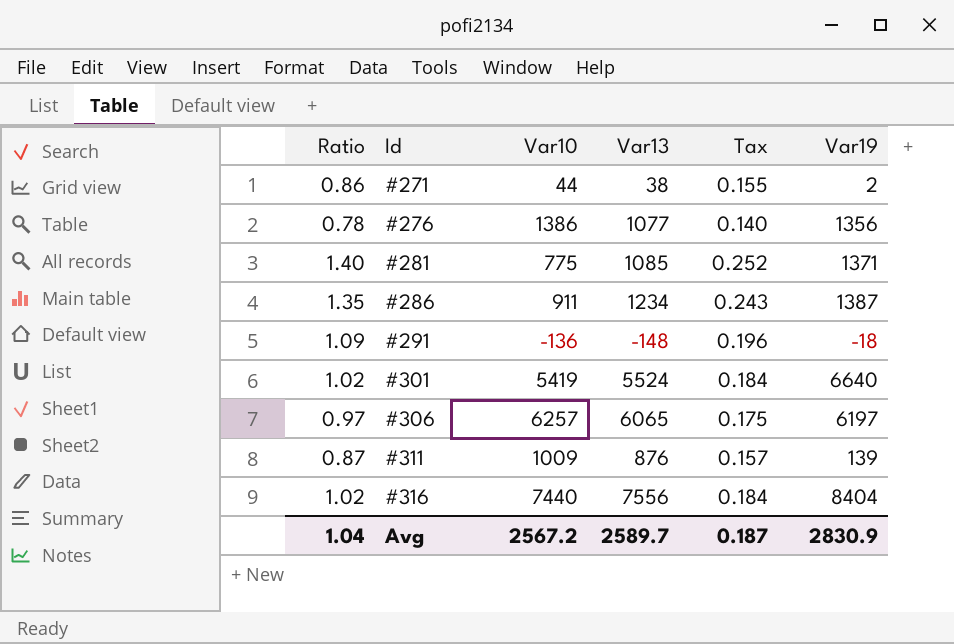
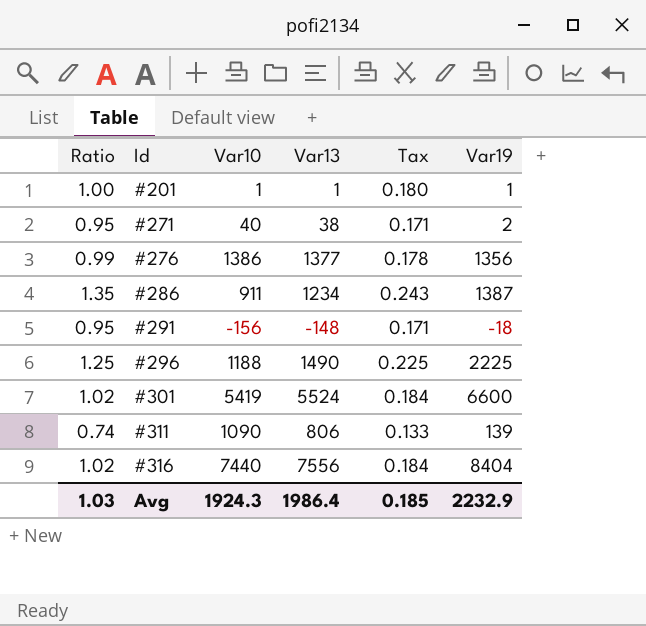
row #281: 1.40 | 775 | 1085 | 0.252 | 1371 -> none
row #306: 0.97 | 6257 | 6065 | 0.175 | 6197 -> none
row #201: none -> 1.00 | 1 | 1 | 0.180 | 1
#271 | Ratio: 0.86 -> 0.95
#271 | Var10: 44 -> 40
#271 | Tax: 0.155 -> 0.171
#276 | Ratio: 0.78 -> 0.99
#276 | Var13: 1077 -> 1377
#276 | Tax: 0.140 -> 0.178
#291 | Ratio: 1.09 -> 0.95
#291 | Var10: -136 -> -156
#291 | Tax: 0.196 -> 0.171
row #296: none -> 1.25 | 1188 | 1490 | 0.225 | 2225
#301 | Var19: 6640 -> 6600
#311 | Ratio: 0.87 -> 0.74
#311 | Var10: 1009 -> 1090
#311 | Var13: 876 -> 806
#311 | Tax: 0.157 -> 0.133
Avg | Ratio: 1.04 -> 1.03
Avg | Var10: 2567.2 -> 1924.3
Avg | Var13: 2589.7 -> 1986.4
Avg | Tax: 0.187 -> 0.185
Avg | Var19: 2830.9 -> 2232.9

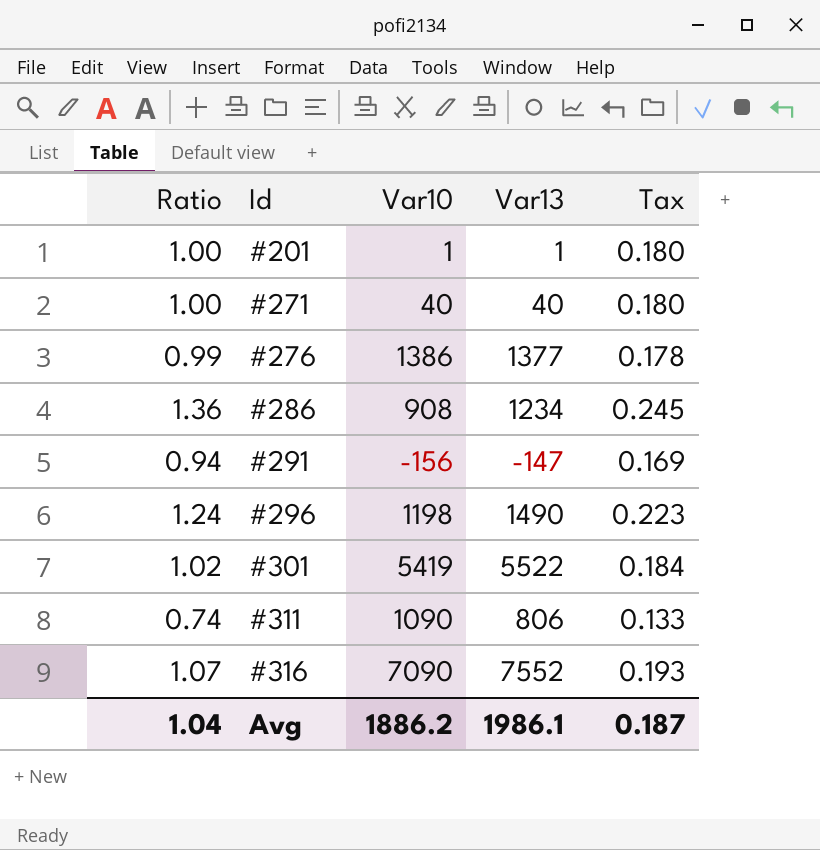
column Var19 | position: 6 -> none
#271 | Ratio: 0.95 -> 1.00
#271 | Var13: 38 -> 40
#271 | Tax: 0.171 -> 0.180
#286 | Ratio: 1.35 -> 1.36
#286 | Var10: 911 -> 908
#286 | Tax: 0.243 -> 0.245
#291 | Ratio: 0.95 -> 0.94
#291 | Var13: -148 -> -147
#291 | Tax: 0.171 -> 0.169
#296 | Ratio: 1.25 -> 1.24
#296 | Var10: 1188 -> 1198
#296 | Tax: 0.225 -> 0.223
#301 | Var13: 5524 -> 5522
#316 | Ratio: 1.02 -> 1.07
#316 | Var10: 7440 -> 7090
#316 | Var13: 7556 -> 7552
#316 | Tax: 0.184 -> 0.193
Avg | Ratio: 1.03 -> 1.04
Avg | Var10: 1924.3 -> 1886.2
Avg | Var13: 1986.4 -> 1986.1
Avg | Tax: 0.185 -> 0.187

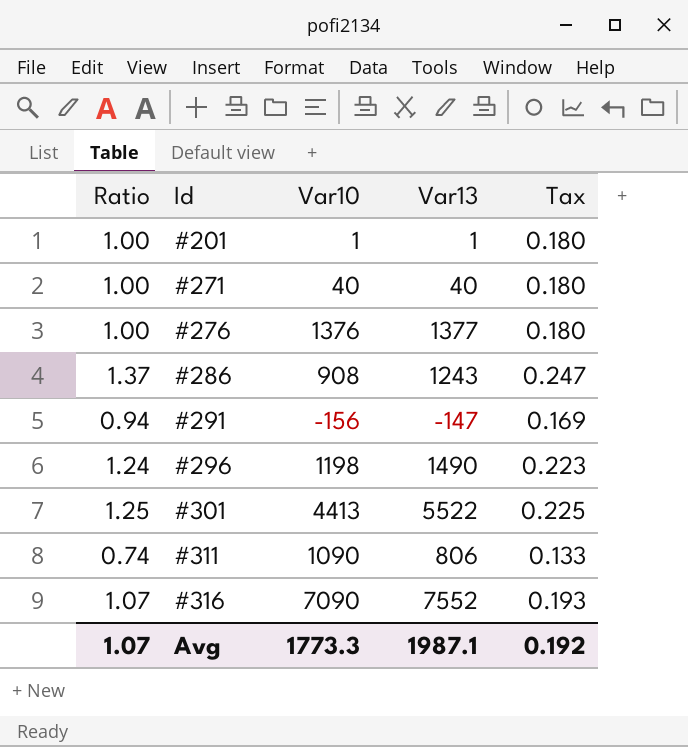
#276 | Ratio: 0.99 -> 1.00
#276 | Var10: 1386 -> 1376
#276 | Tax: 0.178 -> 0.180
#286 | Ratio: 1.36 -> 1.37
#286 | Var13: 1234 -> 1243
#286 | Tax: 0.245 -> 0.247
#301 | Ratio: 1.02 -> 1.25
#301 | Var10: 5419 -> 4413
#301 | Tax: 0.184 -> 0.225
Avg | Ratio: 1.04 -> 1.07
Avg | Var10: 1886.2 -> 1773.3
Avg | Var13: 1986.1 -> 1987.1
Avg | Tax: 0.187 -> 0.192

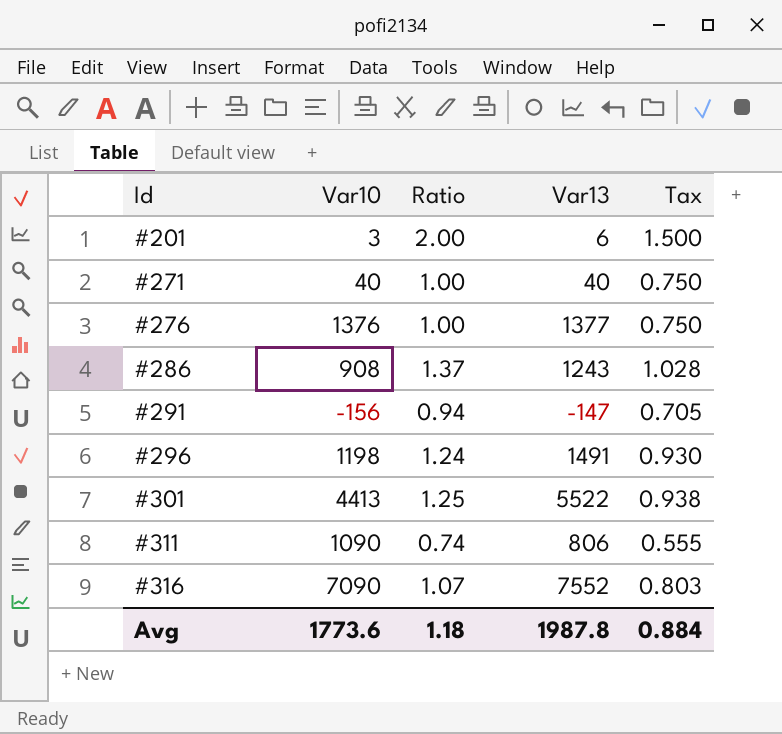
column Ratio | position: 1 -> 3
column Tax | formula: [Ratio] * 0.18 -> [Ratio] * 0.75
#201 | Var10: 1 -> 3
#201 | Ratio: 1.00 -> 2.00
#201 | Var13: 1 -> 6
#296 | Var13: 1490 -> 1491
Avg | Var10: 1773.3 -> 1773.6
Avg | Ratio: 1.07 -> 1.18
Avg | Var13: 1987.1 -> 1987.8
Avg | Tax: 0.192 -> 0.884

